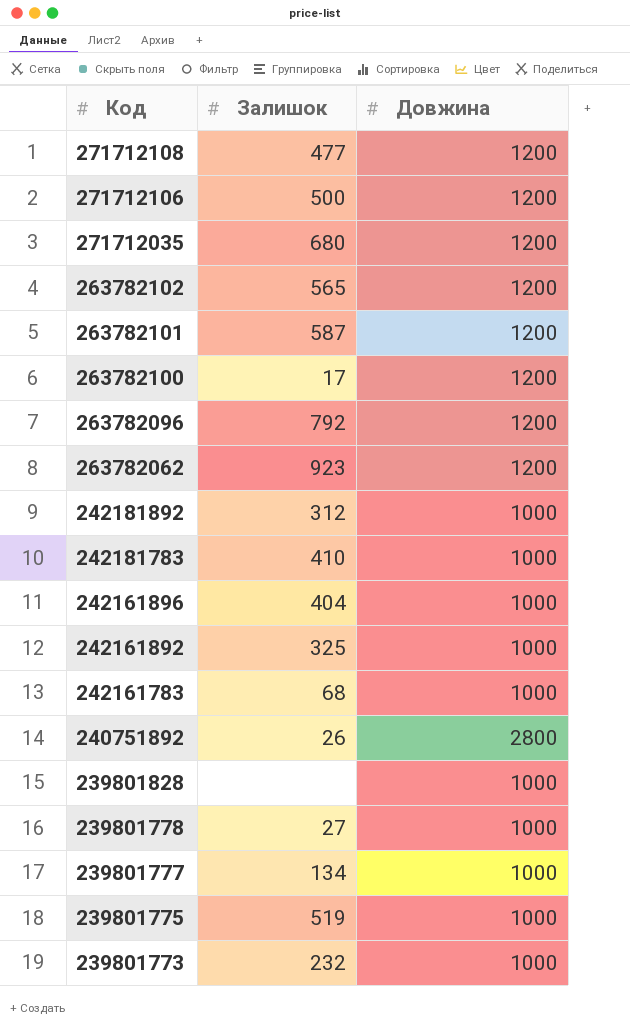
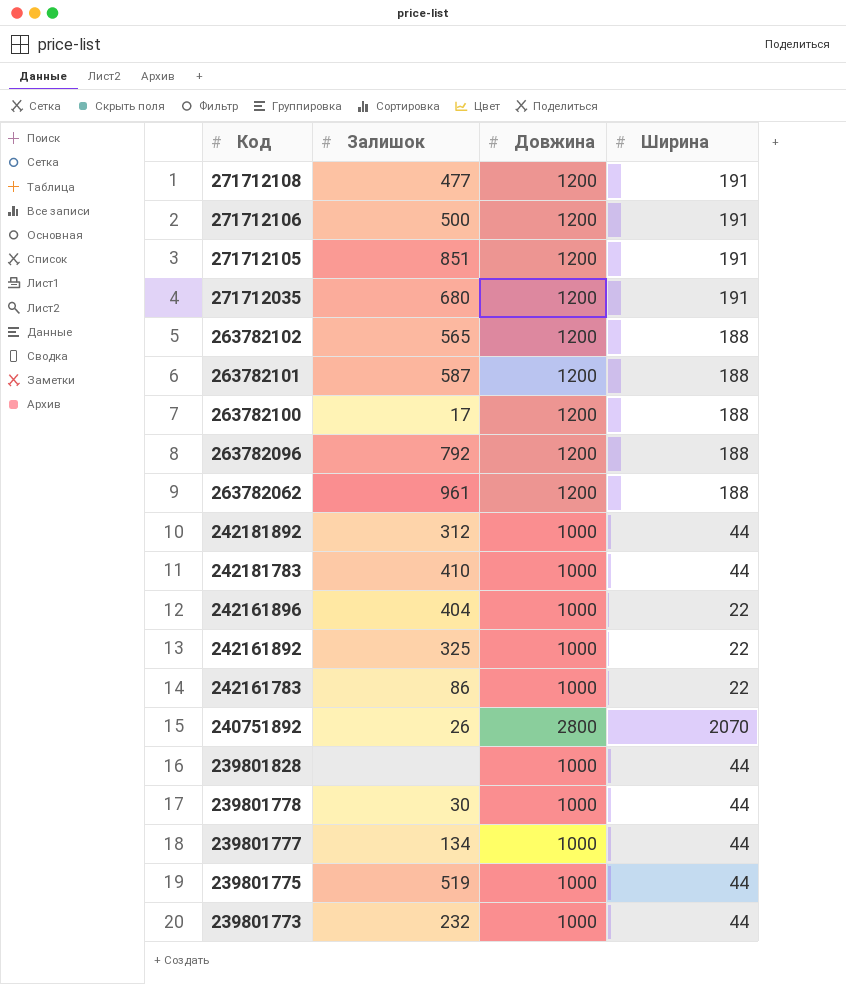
column Ширина | position: none -> 4
row 271712105: none -> 851 | 1200 | 191
263782062 | Залишок: 923 -> 961
242161783 | Залишок: 68 -> 86
239801778 | Залишок: 27 -> 30

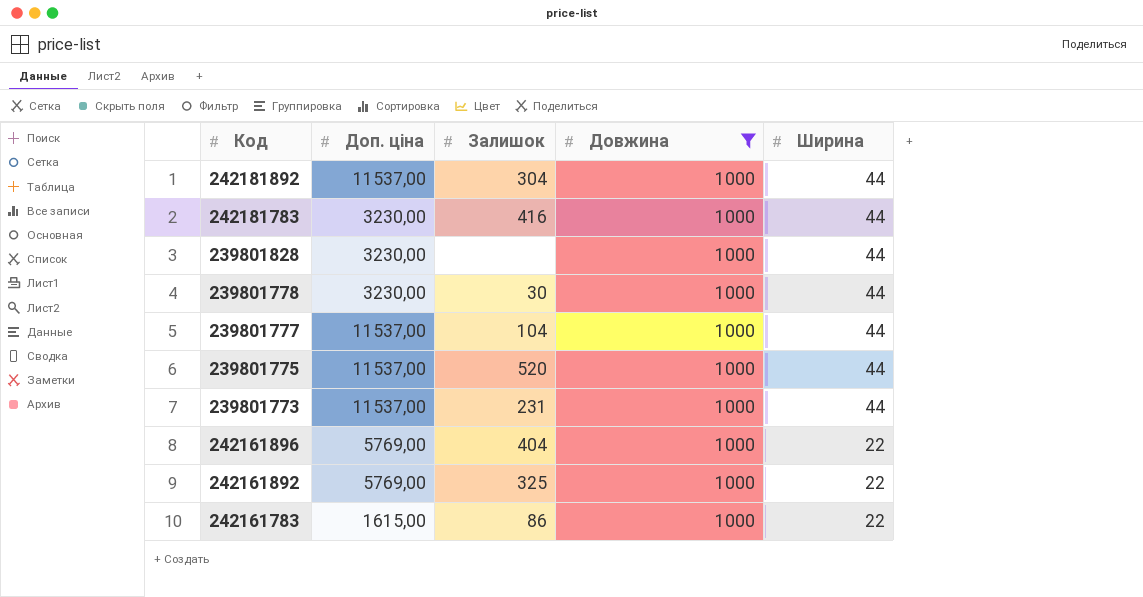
filter: none -> Довжина = 1000
row order: Код descending -> Ширина descending
column Доп. ціна | position: none -> 2
242181892 | Залишок: 312 -> 304
242181783 | Залишок: 410 -> 416
239801777 | Залишок: 134 -> 104
239801775 | Залишок: 519 -> 520
239801773 | Залишок: 232 -> 231

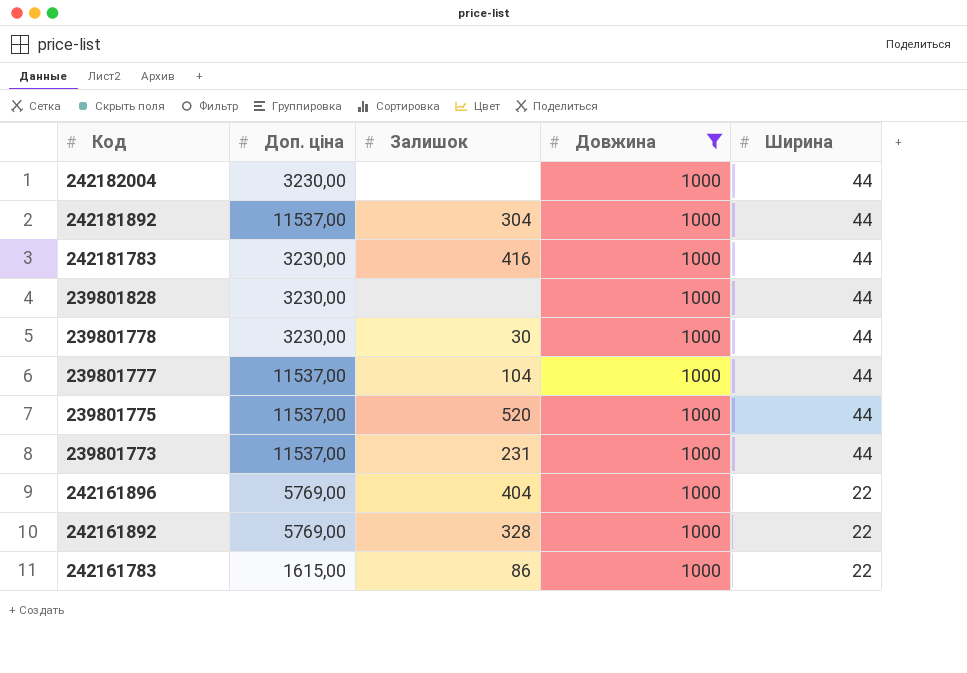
row 242182004: none -> 3230,00 | none | 1000 | 44
242161892 | Залишок: 325 -> 328

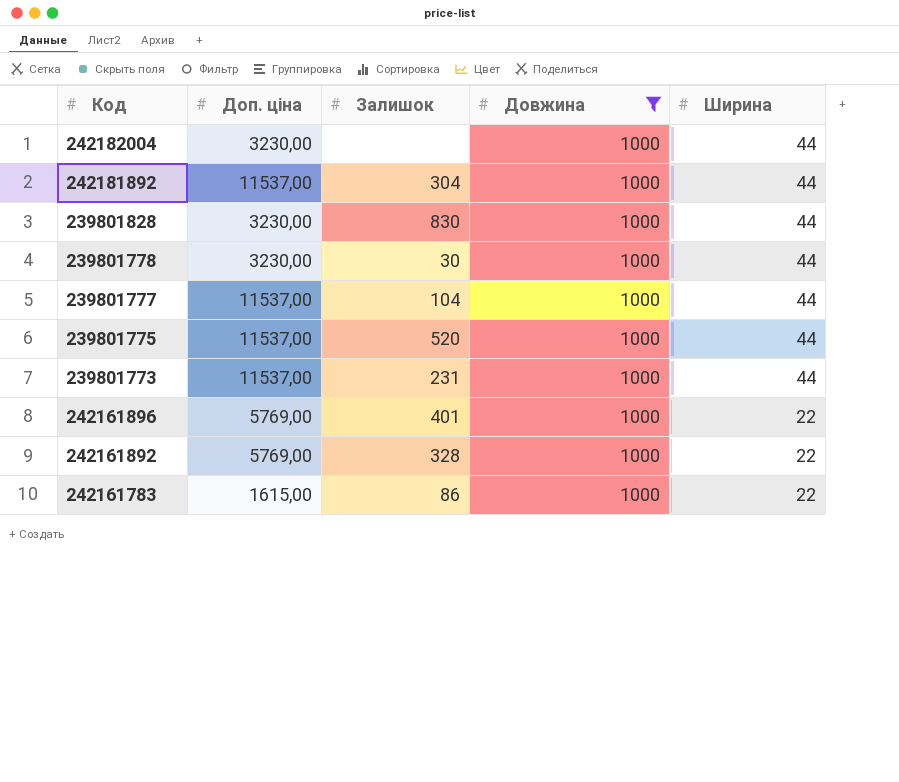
row 242181783: 3230,00 | 416 | 1000 | 44 -> none
239801828 | Залишок: none -> 830
242161896 | Залишок: 404 -> 401

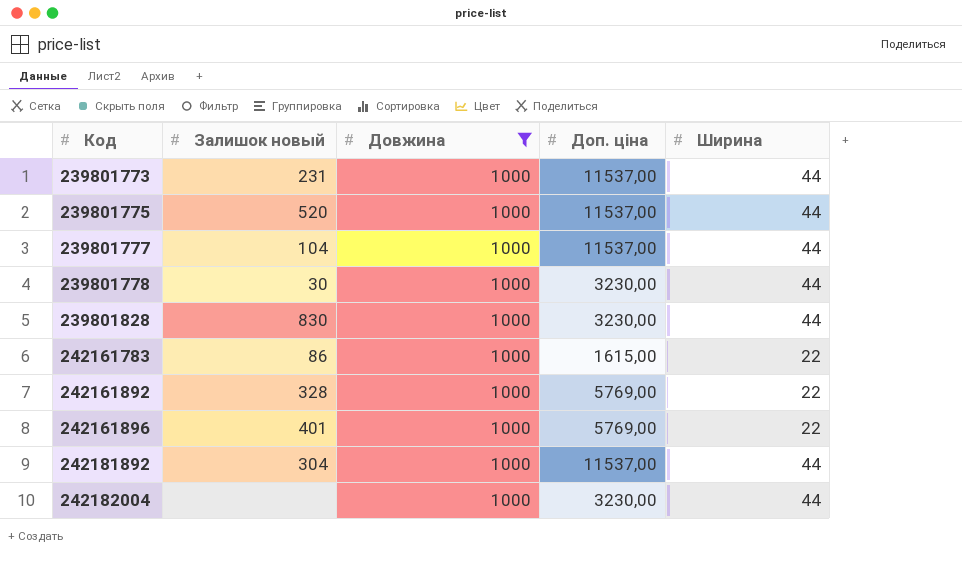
row order: Ширина descending -> Код ascending
column name: Залишок -> Залишок новый
column Доп. ціна | position: 2 -> 4

